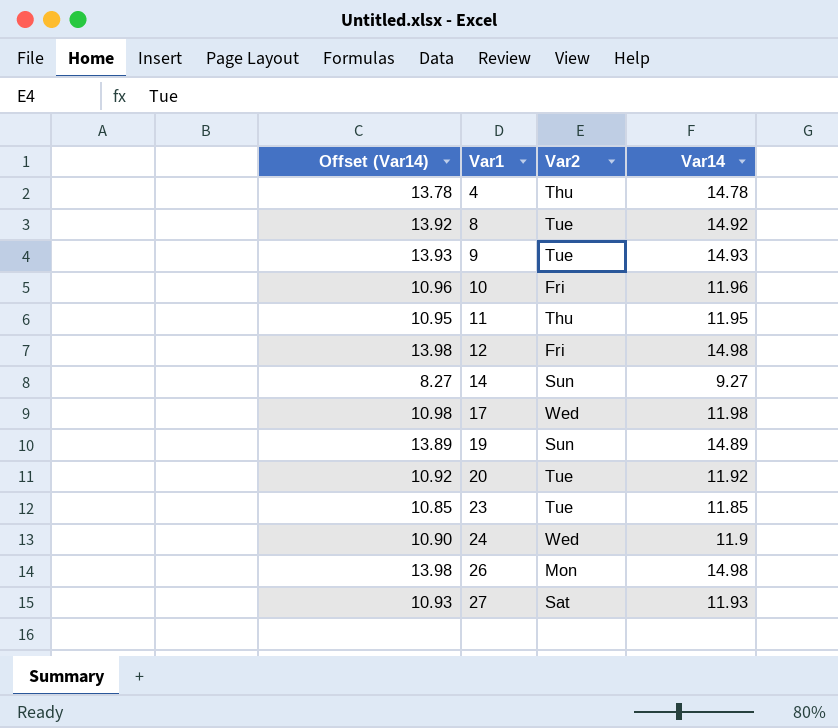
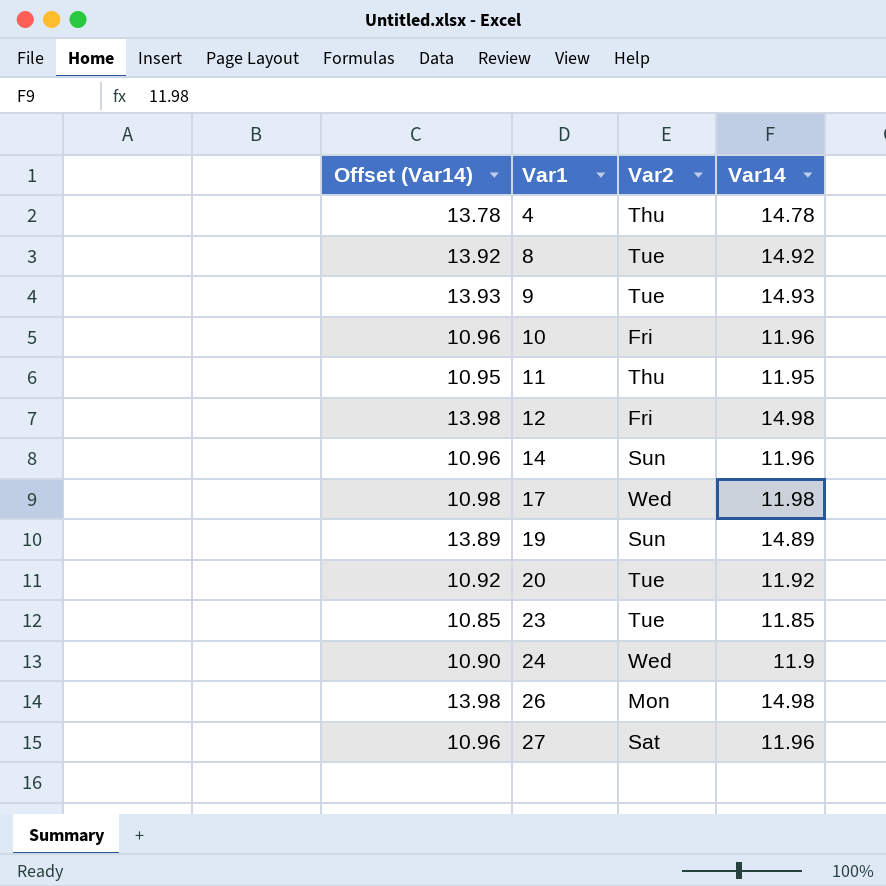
14 | Offset (Var14): 8.27 -> 10.96
14 | Var14: 9.27 -> 11.96
27 | Offset (Var14): 10.93 -> 10.96
27 | Var14: 11.93 -> 11.96

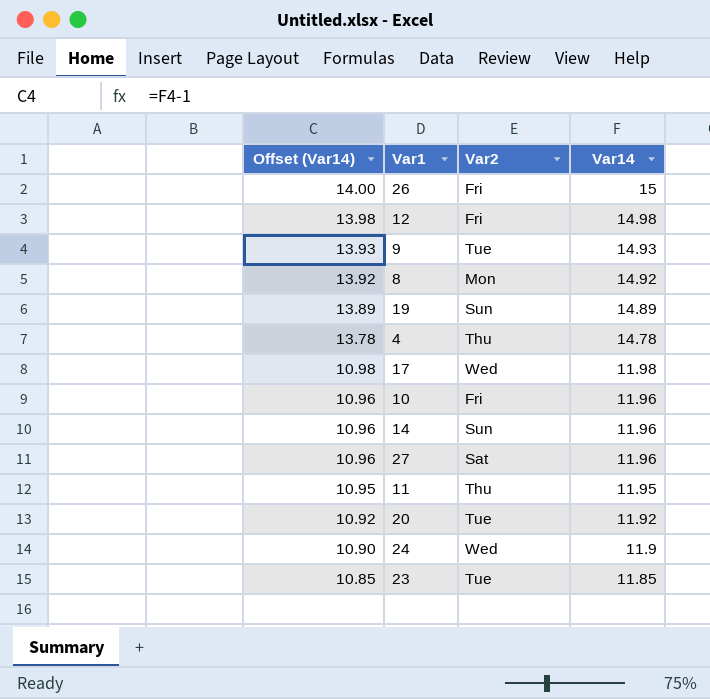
row order: Var1 ascending -> Offset (Var14) descending
26 | Offset (Var14): 13.98 -> 14.00
26 | Var2: Mon -> Fri
26 | Var14: 14.98 -> 15
8 | Var2: Tue -> Mon

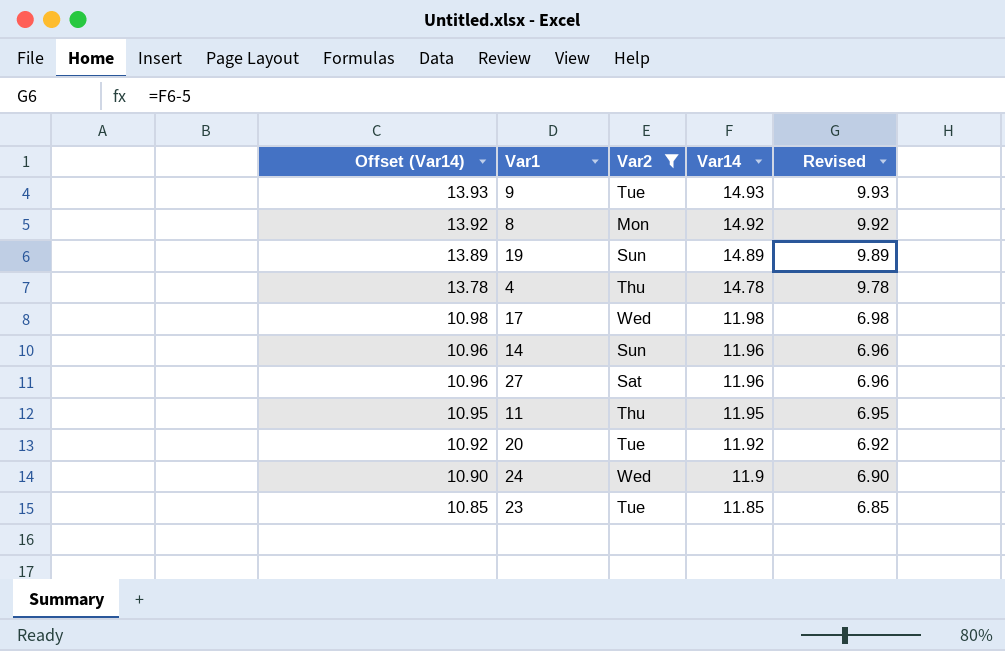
filter: none -> Var2 != Fri
column Revised | formula: none -> [Var14] - 5

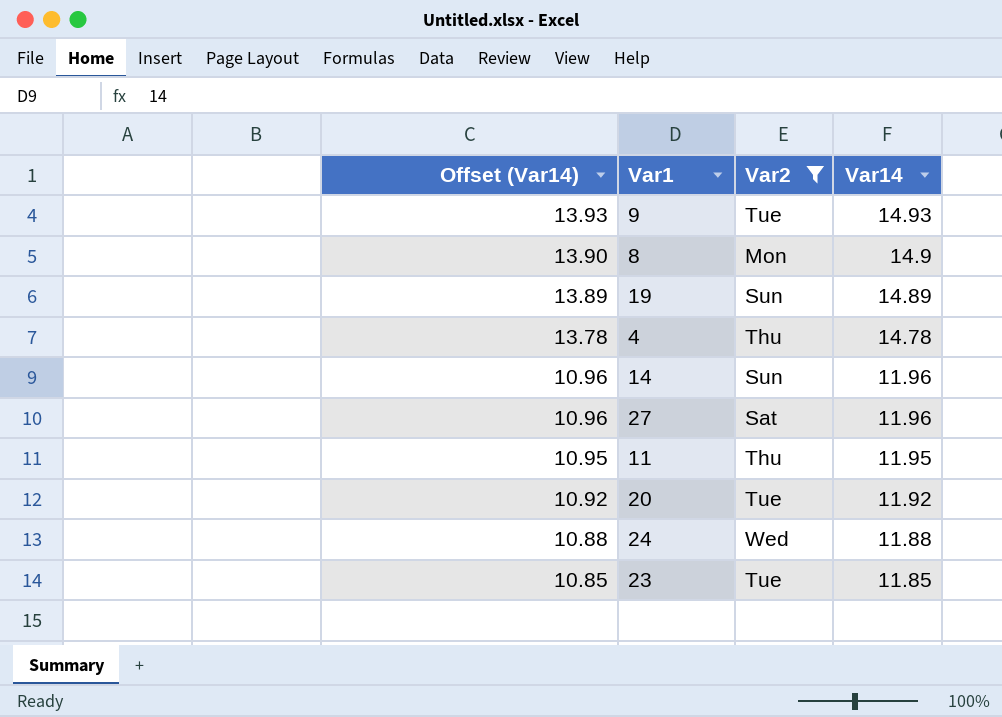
column Revised | formula: [Var14] - 5 -> none
row 17: 10.98 | Wed | 11.98 | 6.98 -> none
8 | Offset (Var14): 13.92 -> 13.90
8 | Var14: 14.92 -> 14.9
24 | Offset (Var14): 10.90 -> 10.88
24 | Var14: 11.9 -> 11.88

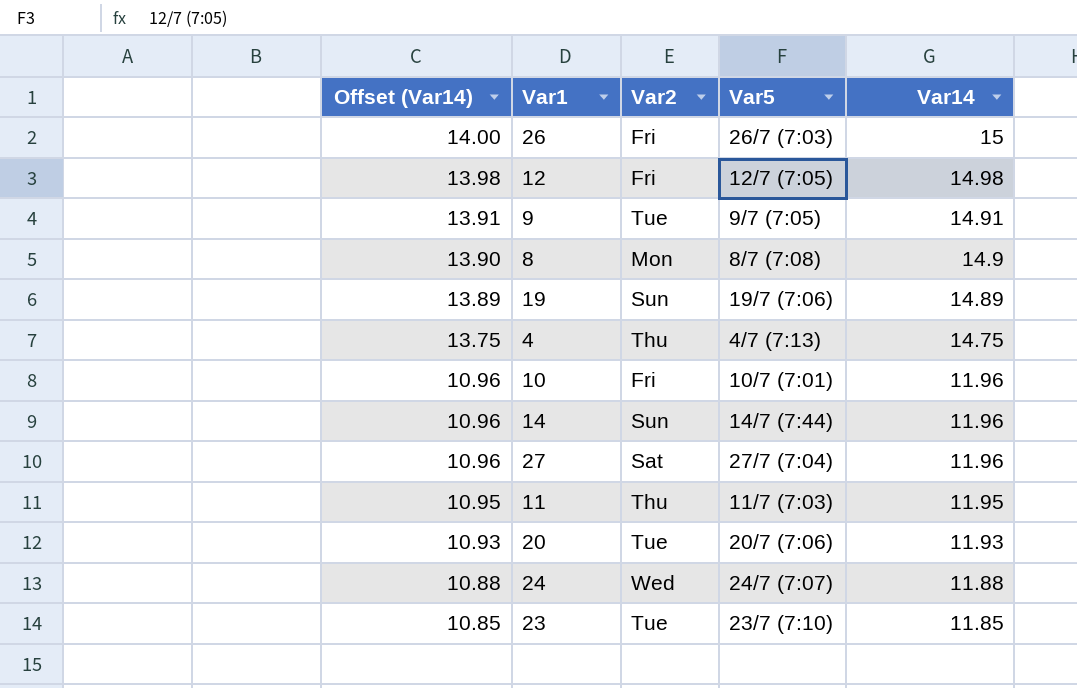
filter: Var2 != Fri -> none
column Var5 | position: none -> 4
9 | Offset (Var14): 13.93 -> 13.91
9 | Var14: 14.93 -> 14.91
4 | Offset (Var14): 13.78 -> 13.75
4 | Var14: 14.78 -> 14.75
20 | Offset (Var14): 10.92 -> 10.93
20 | Var14: 11.92 -> 11.93

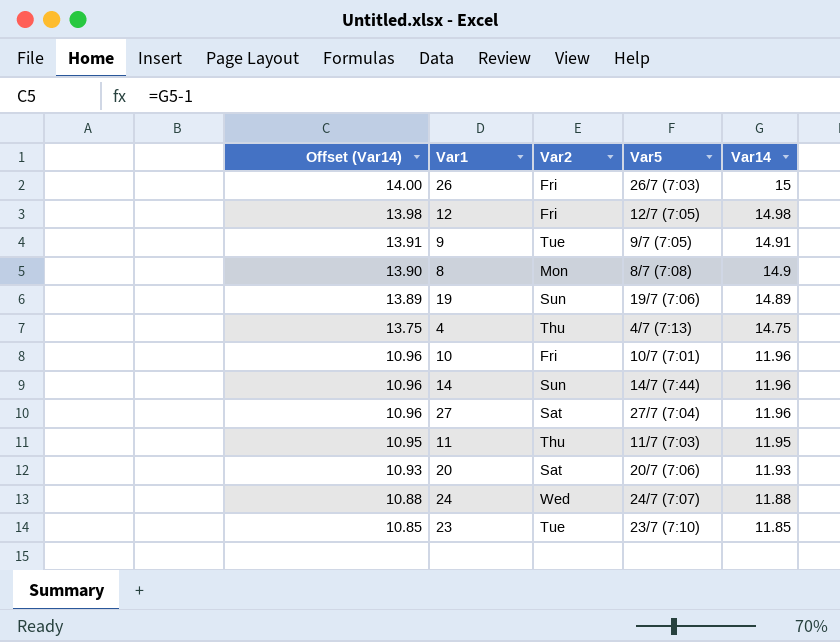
20 | Var2: Tue -> Sat

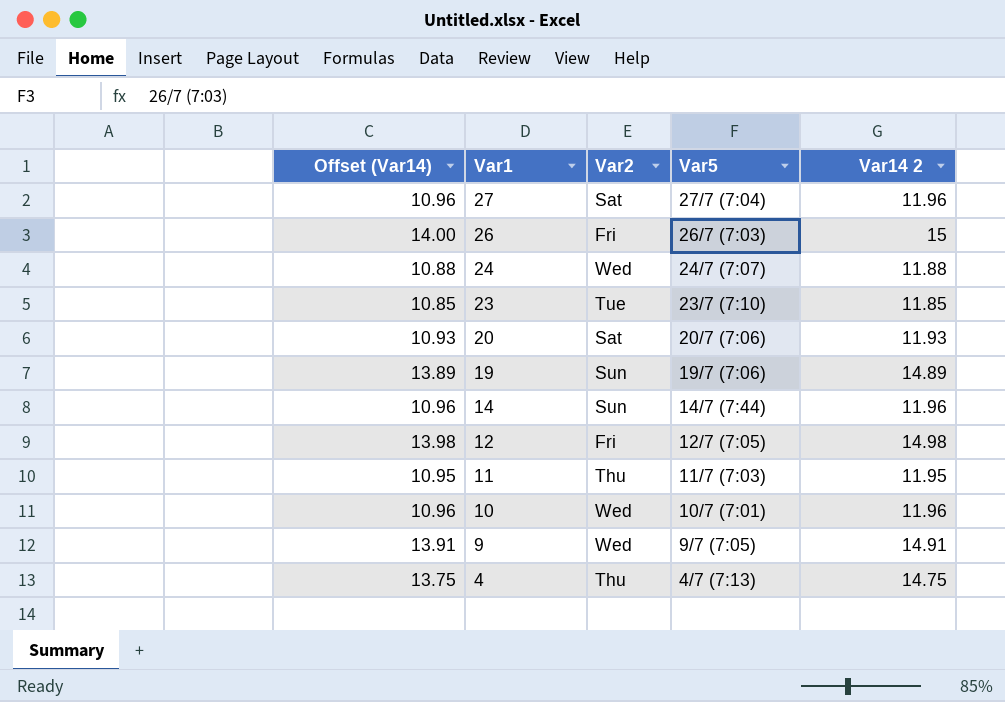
row order: Offset (Var14) descending -> Var1 descending
column name: Var14 -> Var14 2
row 8: 13.90 | Mon | 8/7 (7:08) | 14.9 -> none
10 | Var2: Fri -> Wed
9 | Var2: Tue -> Wed

